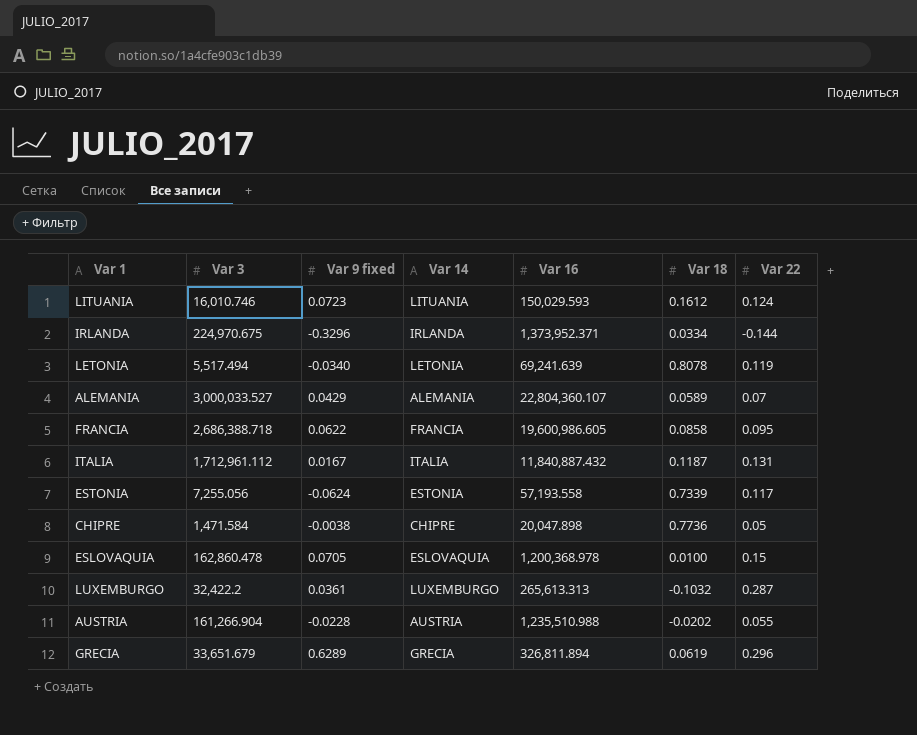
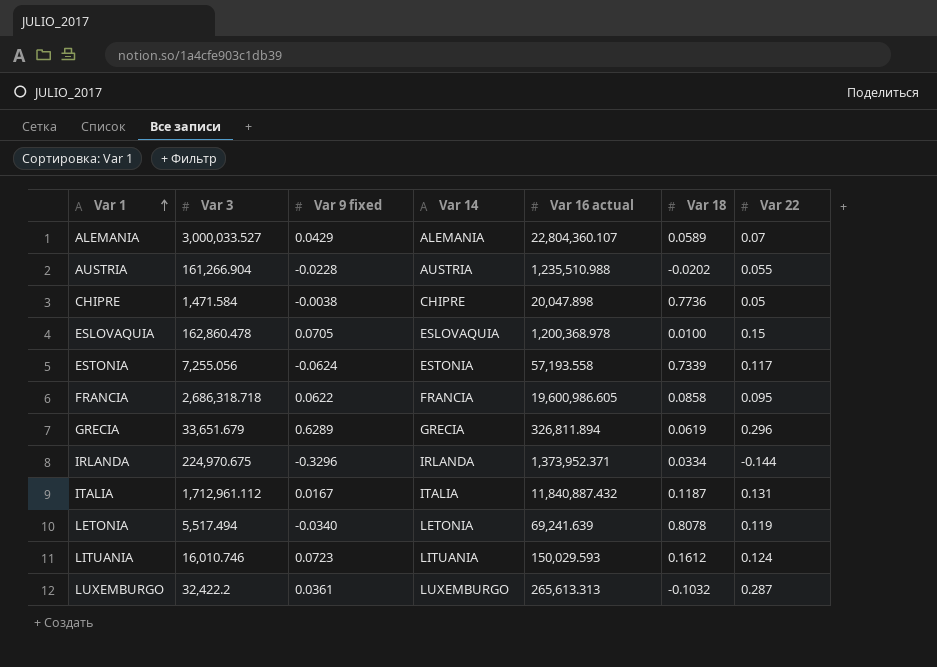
row order: none -> Var 1 ascending
column name: Var 16 -> Var 16 actual
FRANCIA | Var 3: 2,686,388.718 -> 2,686,318.718

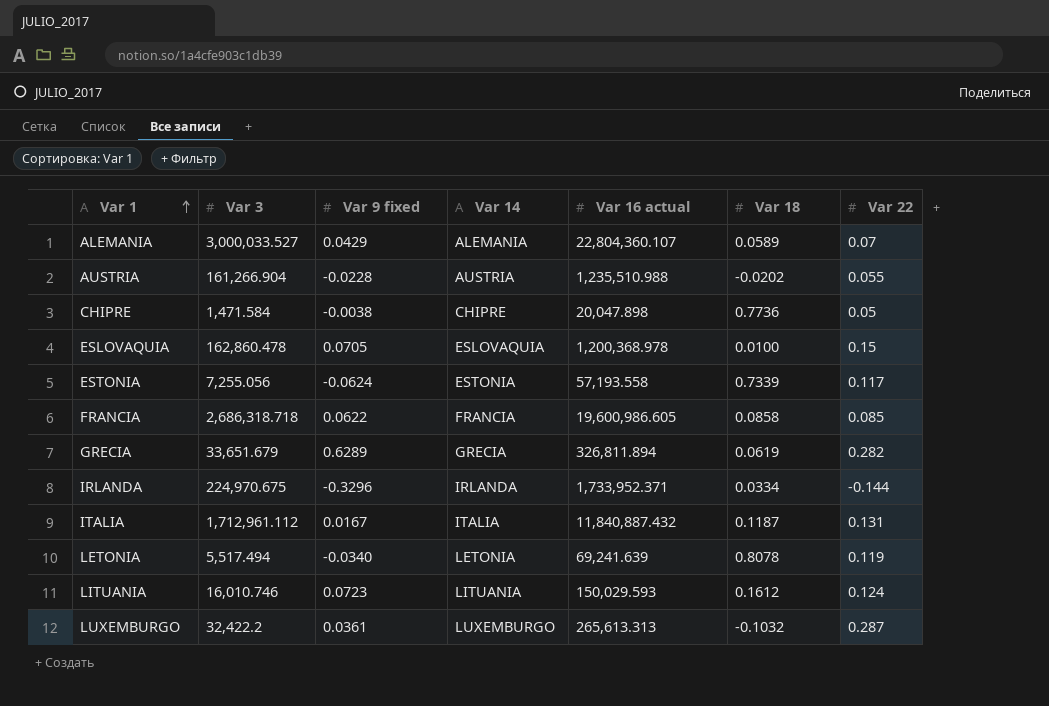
FRANCIA | Var 22: 0.095 -> 0.085
GRECIA | Var 22: 0.296 -> 0.282
IRLANDA | Var 16 actual: 1,373,952.371 -> 1,733,952.371

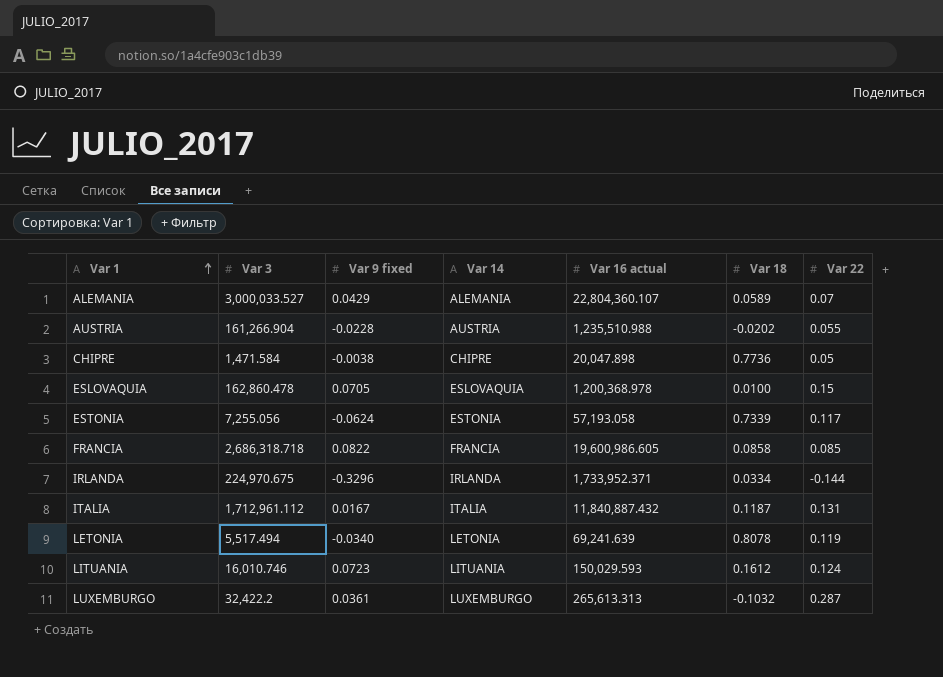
row GRECIA: 33,651.679 | 0.6289 | GRECIA | 326,811.894 | 0.0619 | 0.282 -> none
ESTONIA | Var 16 actual: 57,193.558 -> 57,193.058
FRANCIA | Var 9 fixed: 0.0622 -> 0.0822

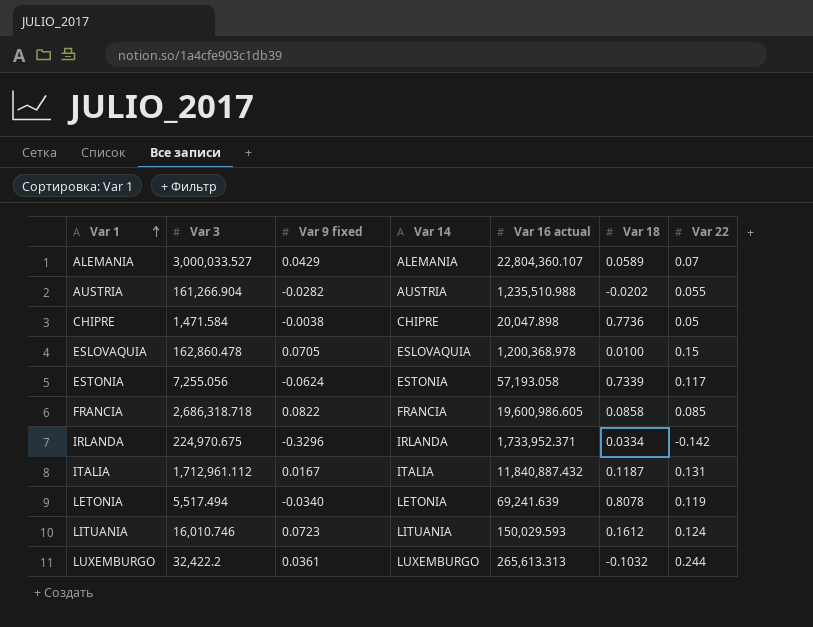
AUSTRIA | Var 9 fixed: -0.0228 -> -0.0282
IRLANDA | Var 22: -0.144 -> -0.142
LUXEMBURGO | Var 22: 0.287 -> 0.244

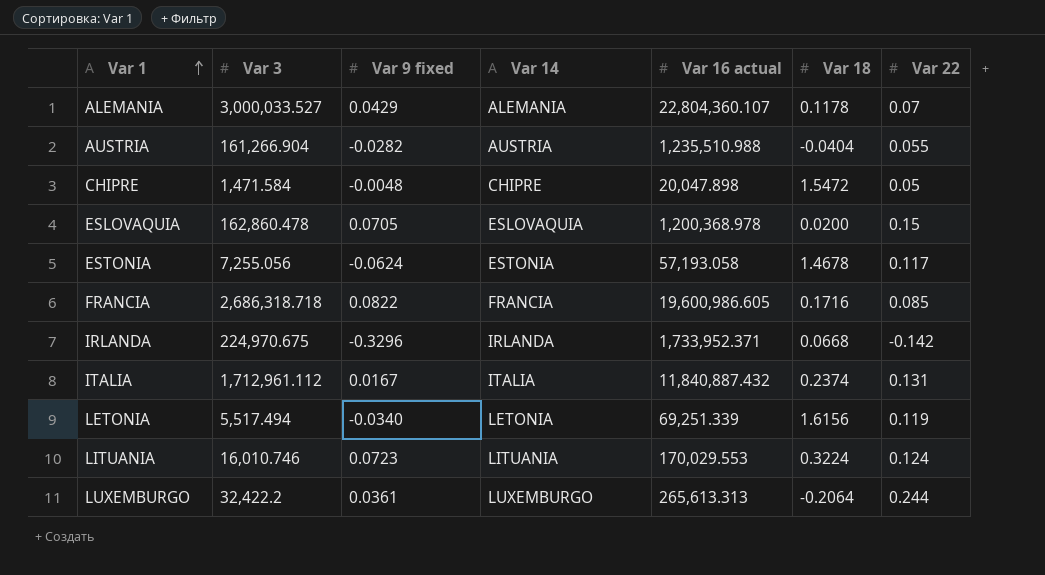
ALEMANIA | Var 18: 0.0589 -> 0.1178
AUSTRIA | Var 18: -0.0202 -> -0.0404
CHIPRE | Var 9 fixed: -0.0038 -> -0.0048
CHIPRE | Var 18: 0.7736 -> 1.5472
ESLOVAQUIA | Var 18: 0.0100 -> 0.0200
ESTONIA | Var 18: 0.7339 -> 1.4678
FRANCIA | Var 18: 0.0858 -> 0.1716
IRLANDA | Var 18: 0.0334 -> 0.0668
ITALIA | Var 18: 0.1187 -> 0.2374
LETONIA | Var 16 actual: 69,241.639 -> 69,251.339
LETONIA | Var 18: 0.8078 -> 1.6156
LITUANIA | Var 16 actual: 150,029.593 -> 170,029.553
LITUANIA | Var 18: 0.1612 -> 0.3224
LUXEMBURGO | Var 18: -0.1032 -> -0.2064

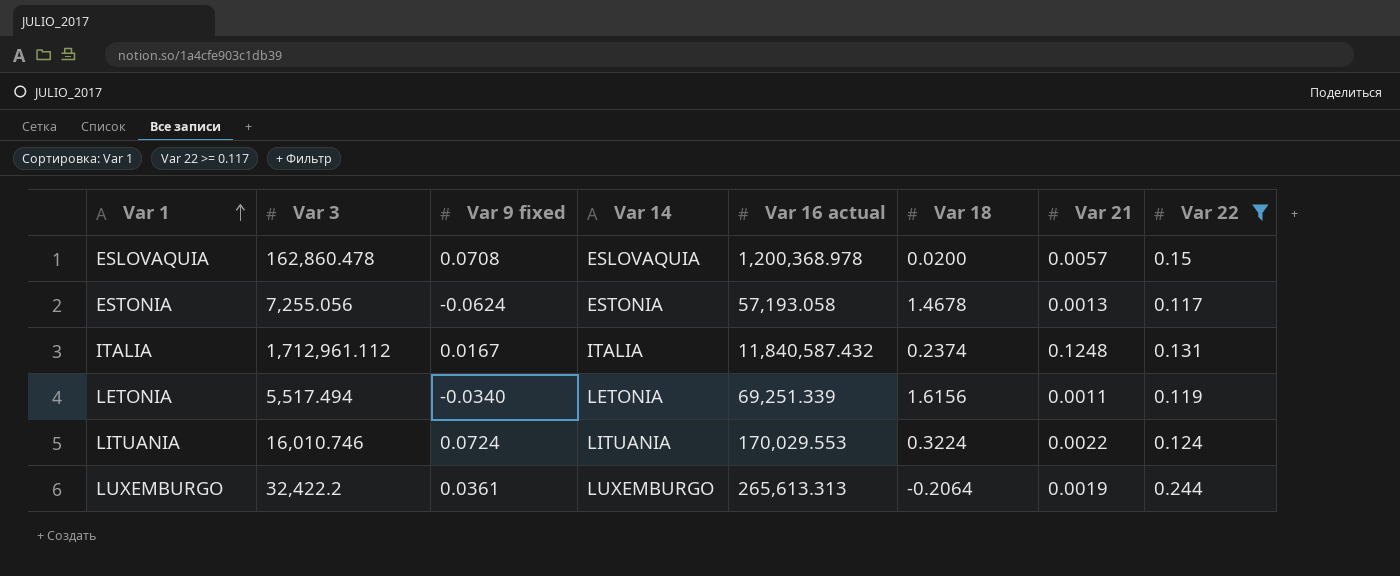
filter: none -> Var 22 >= 0.117
column Var 21 | position: none -> 7
ESLOVAQUIA | Var 9 fixed: 0.0705 -> 0.0708
ITALIA | Var 16 actual: 11,840,887.432 -> 11,840,587.432
LITUANIA | Var 9 fixed: 0.0723 -> 0.0724

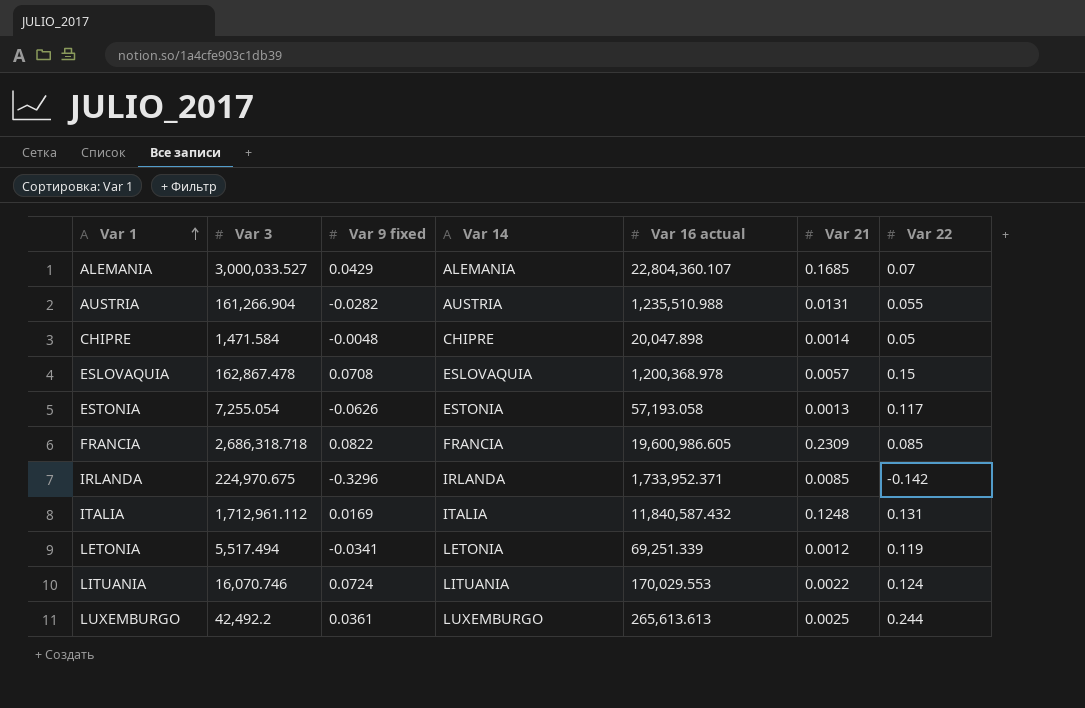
filter: Var 22 >= 0.117 -> none
column Var 18 | position: 6 -> none
ESLOVAQUIA | Var 3: 162,860.478 -> 162,867.478
ESTONIA | Var 3: 7,255.056 -> 7,255.054
ESTONIA | Var 9 fixed: -0.0624 -> -0.0626
ITALIA | Var 9 fixed: 0.0167 -> 0.0169
LETONIA | Var 9 fixed: -0.0340 -> -0.0341
LETONIA | Var 21: 0.0011 -> 0.0012
LITUANIA | Var 3: 16,010.746 -> 16,070.746
LUXEMBURGO | Var 3: 32,422.2 -> 42,492.2
LUXEMBURGO | Var 16 actual: 265,613.313 -> 265,613.613
LUXEMBURGO | Var 21: 0.0019 -> 0.0025

